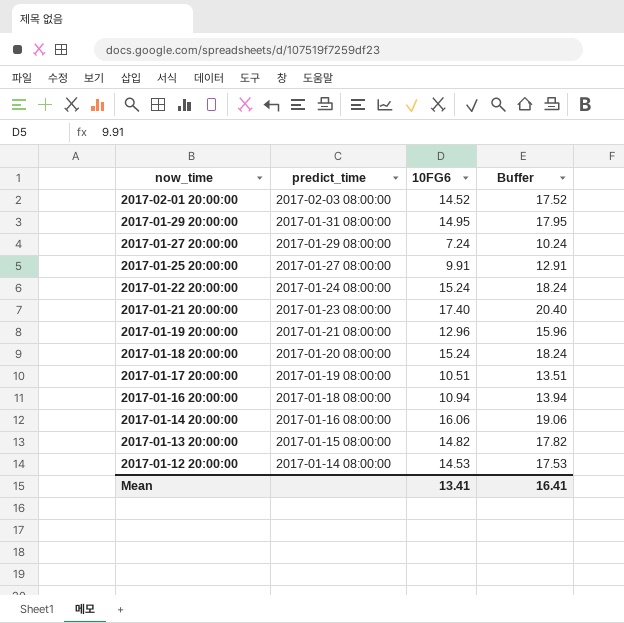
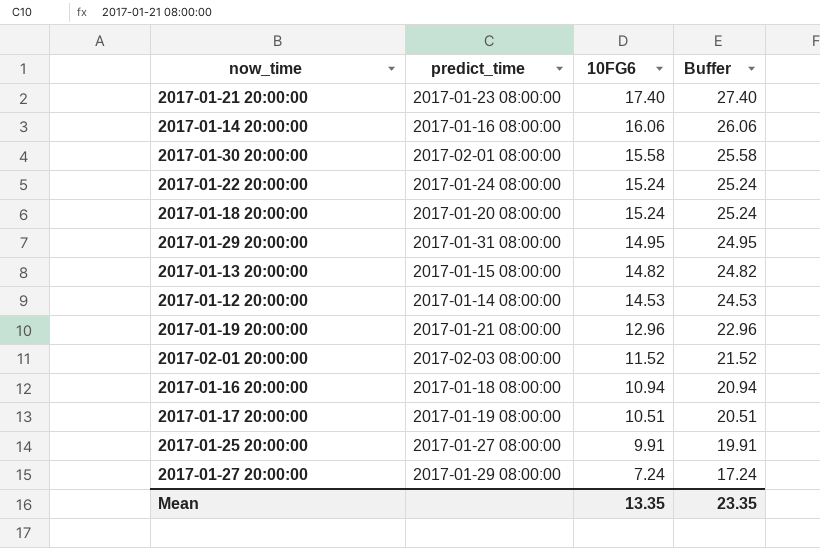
row order: now_time descending -> 10FG6 descending
column Buffer | formula: [10FG6] + 3 -> [10FG6] + 10
row 2017-01-30 20:00:00: none -> 2017-02-01 08:00:00 | 15.58 | 25.58
2017-02-01 20:00:00 | 10FG6: 14.52 -> 11.52
Mean | 10FG6: 13.41 -> 13.35
Mean | Buffer: 16.41 -> 23.35

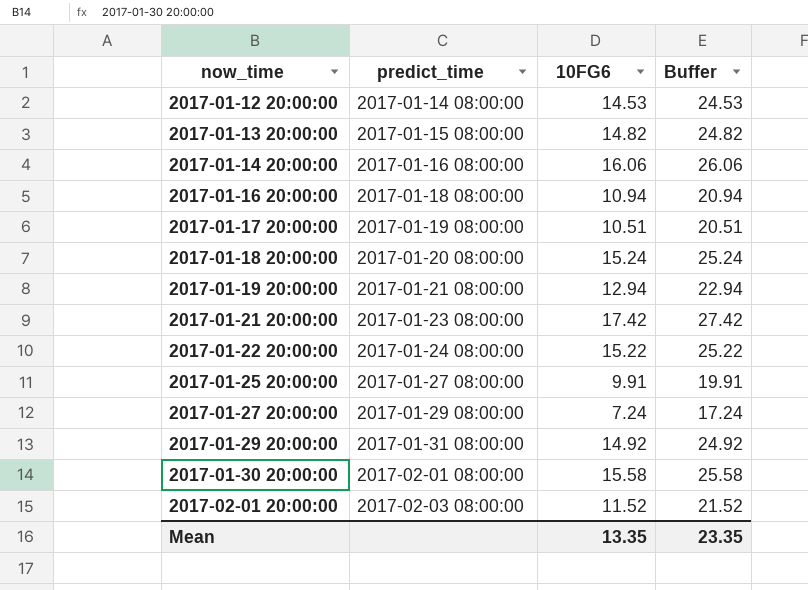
row order: 10FG6 descending -> now_time ascending
2017-01-19 20:00:00 | 10FG6: 12.96 -> 12.94
2017-01-19 20:00:00 | Buffer: 22.96 -> 22.94
2017-01-21 20:00:00 | 10FG6: 17.40 -> 17.42
2017-01-21 20:00:00 | Buffer: 27.40 -> 27.42
2017-01-22 20:00:00 | 10FG6: 15.24 -> 15.22
2017-01-22 20:00:00 | Buffer: 25.24 -> 25.22
2017-01-29 20:00:00 | 10FG6: 14.95 -> 14.92
2017-01-29 20:00:00 | Buffer: 24.95 -> 24.92

